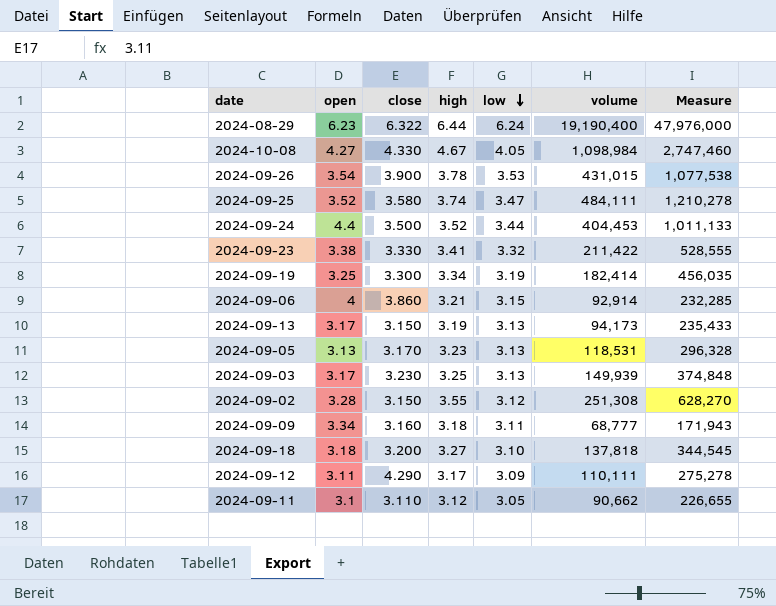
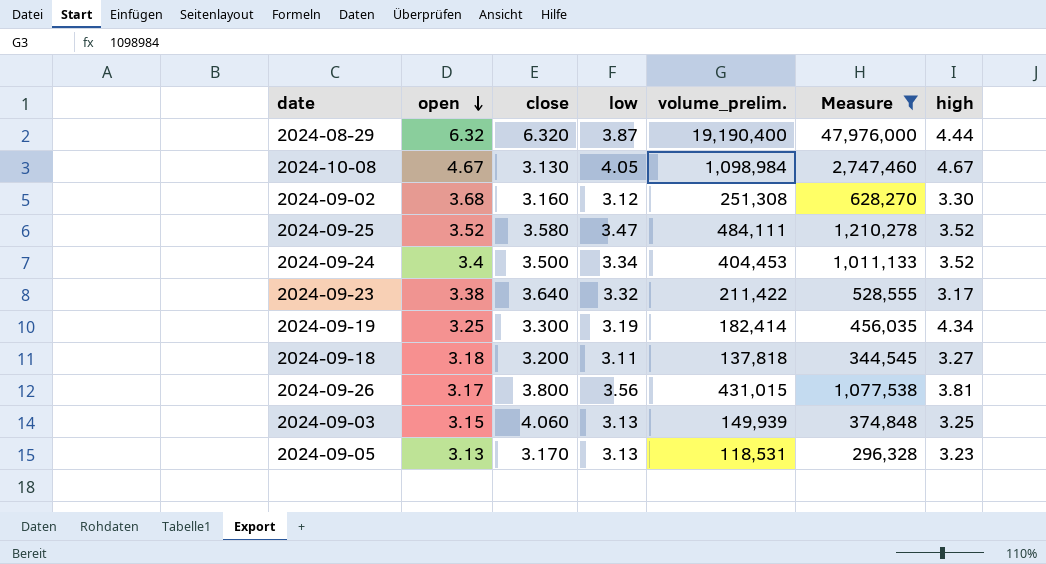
filter: none -> Measure >= 296,328
row order: low descending -> open descending
column name: volume -> volume_prelim.
column high | position: 4 -> 7
2024-08-29 | open: 6.23 -> 6.32
2024-08-29 | close: 6.322 -> 6.320
2024-08-29 | low: 6.24 -> 3.87
2024-08-29 | high: 6.44 -> 4.44
2024-10-08 | open: 4.27 -> 4.67
2024-10-08 | close: 4.330 -> 3.130
2024-09-02 | open: 3.28 -> 3.68
2024-09-02 | close: 3.150 -> 3.160
2024-09-02 | high: 3.55 -> 3.30
2024-09-25 | high: 3.74 -> 3.52
2024-09-24 | open: 4.4 -> 3.4
2024-09-24 | low: 3.44 -> 3.34
2024-09-23 | close: 3.330 -> 3.640
2024-09-23 | high: 3.41 -> 3.17
2024-09-19 | high: 3.34 -> 4.34
2024-09-18 | low: 3.10 -> 3.11
2024-09-26 | open: 3.54 -> 3.17
2024-09-26 | close: 3.900 -> 3.800
2024-09-26 | low: 3.53 -> 3.56
2024-09-26 | high: 3.78 -> 3.81
2024-09-03 | open: 3.17 -> 3.15
2024-09-03 | close: 3.230 -> 4.060

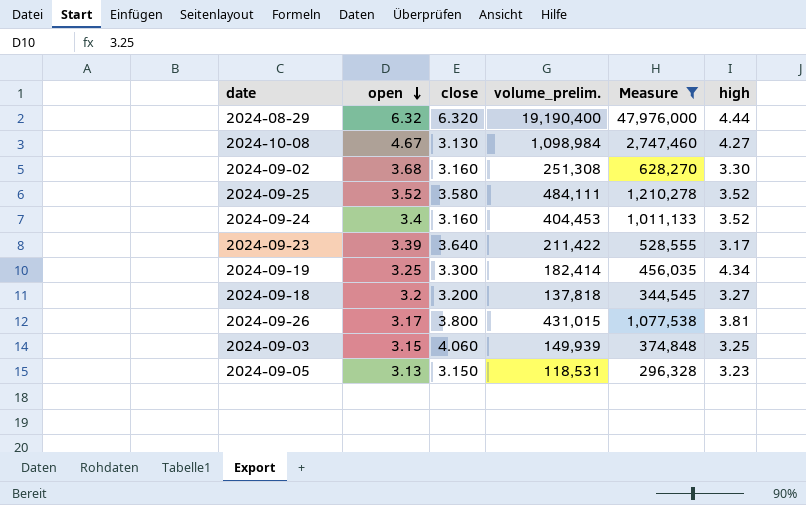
column low | position: 4 -> none
2024-10-08 | high: 4.67 -> 4.27
2024-09-24 | close: 3.500 -> 3.160
2024-09-23 | open: 3.38 -> 3.39
2024-09-18 | open: 3.18 -> 3.2
2024-09-05 | close: 3.170 -> 3.150

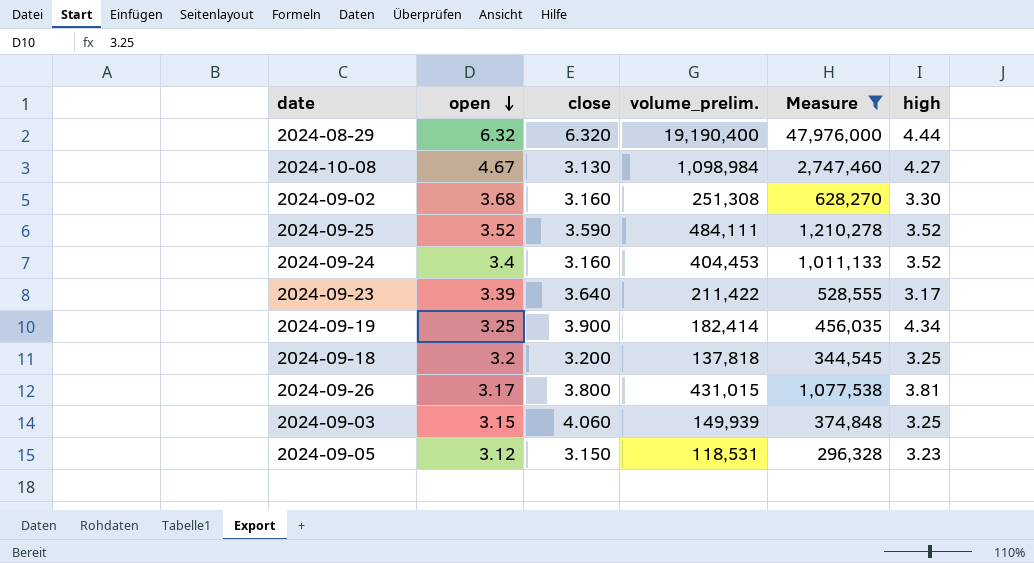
2024-09-25 | close: 3.580 -> 3.590
2024-09-19 | close: 3.300 -> 3.900
2024-09-18 | high: 3.27 -> 3.25
2024-09-05 | open: 3.13 -> 3.12

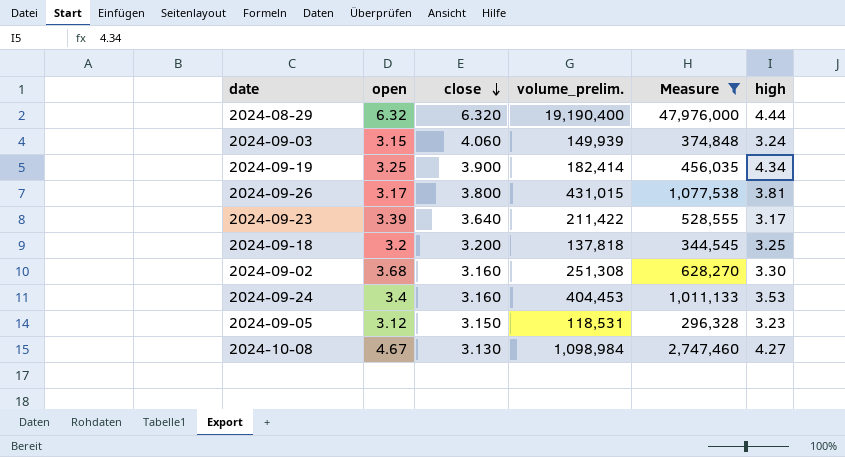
row order: open descending -> close descending
row 2024-09-25: 3.52 | 3.590 | 484,111 | 1,210,278 | 3.52 -> none
2024-09-03 | high: 3.25 -> 3.24
2024-09-24 | high: 3.52 -> 3.53

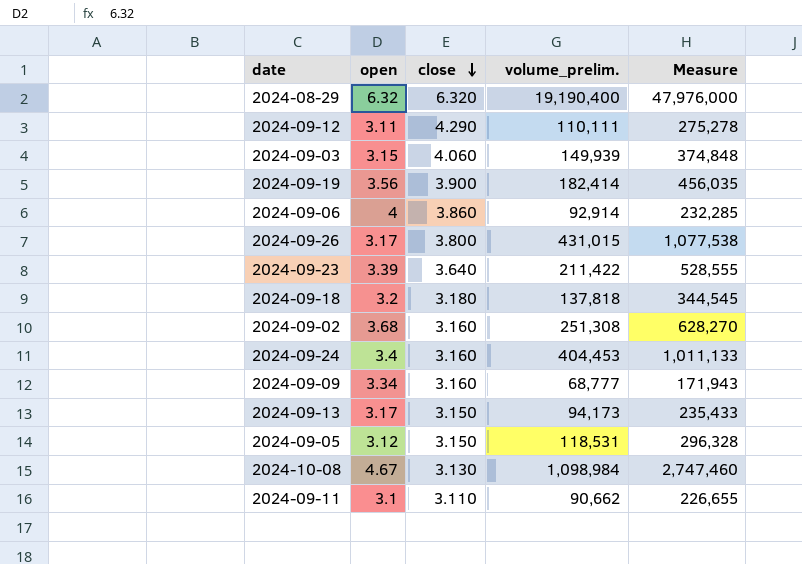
filter: Measure >= 296,328 -> none
column high | position: 6 -> none
2024-09-19 | open: 3.25 -> 3.56
2024-09-18 | close: 3.200 -> 3.180

